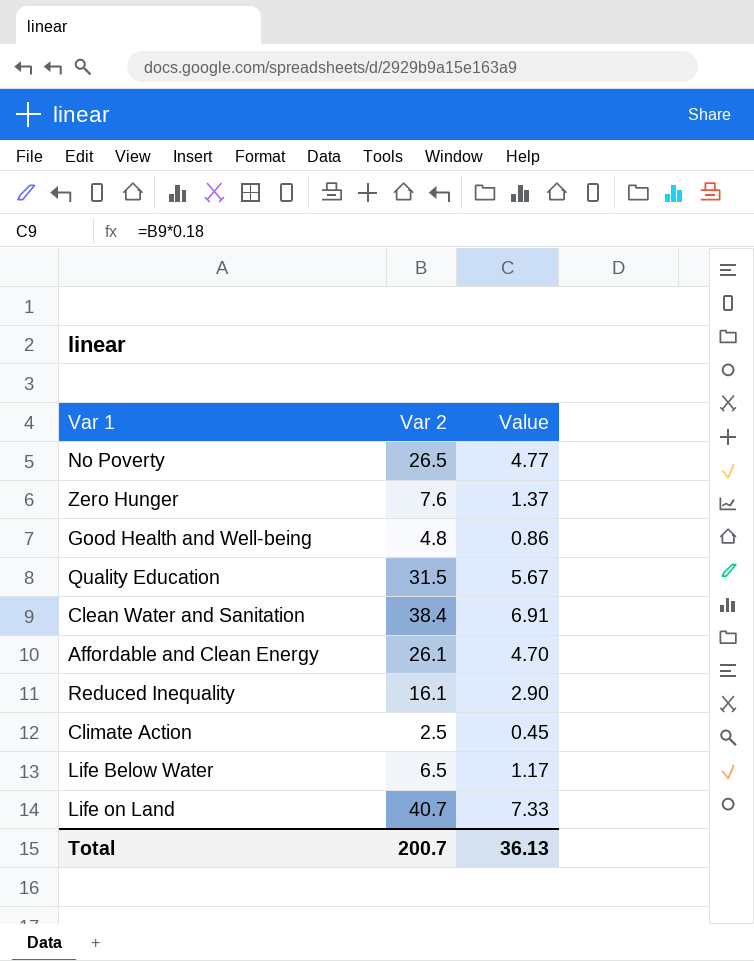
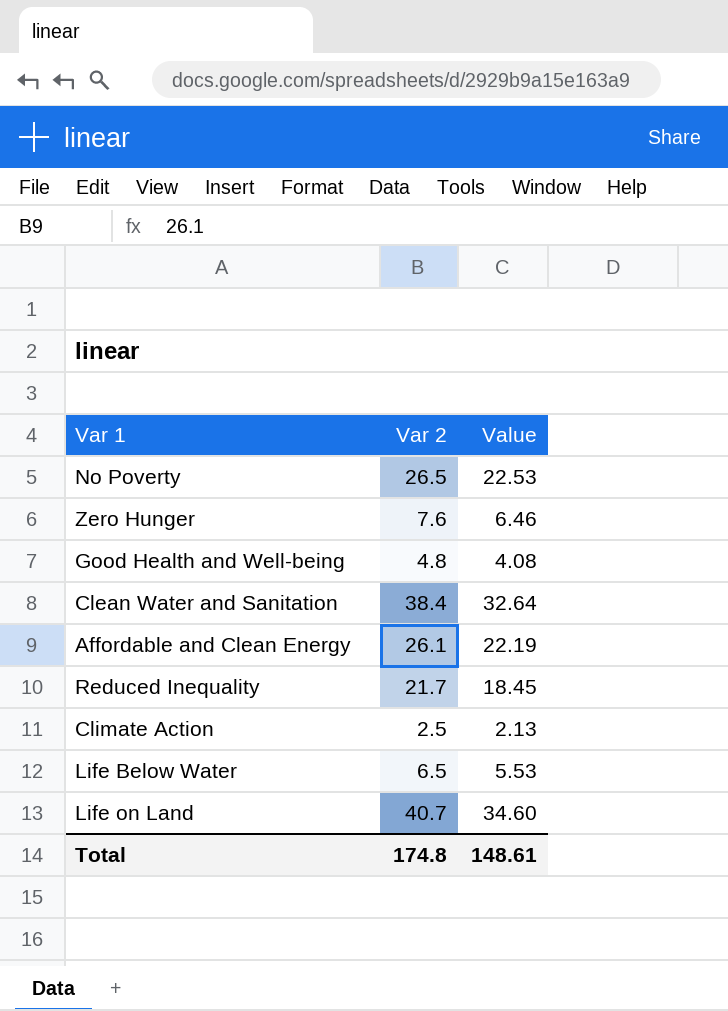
column Value | formula: [Var 2] * 0.18 -> [Var 2] * 0.85
row Quality Education: 31.5 | 5.67 -> none
Reduced Inequality | Var 2: 16.1 -> 21.7
Total | Var 2: 200.7 -> 174.8
Total | Value: 36.13 -> 148.61

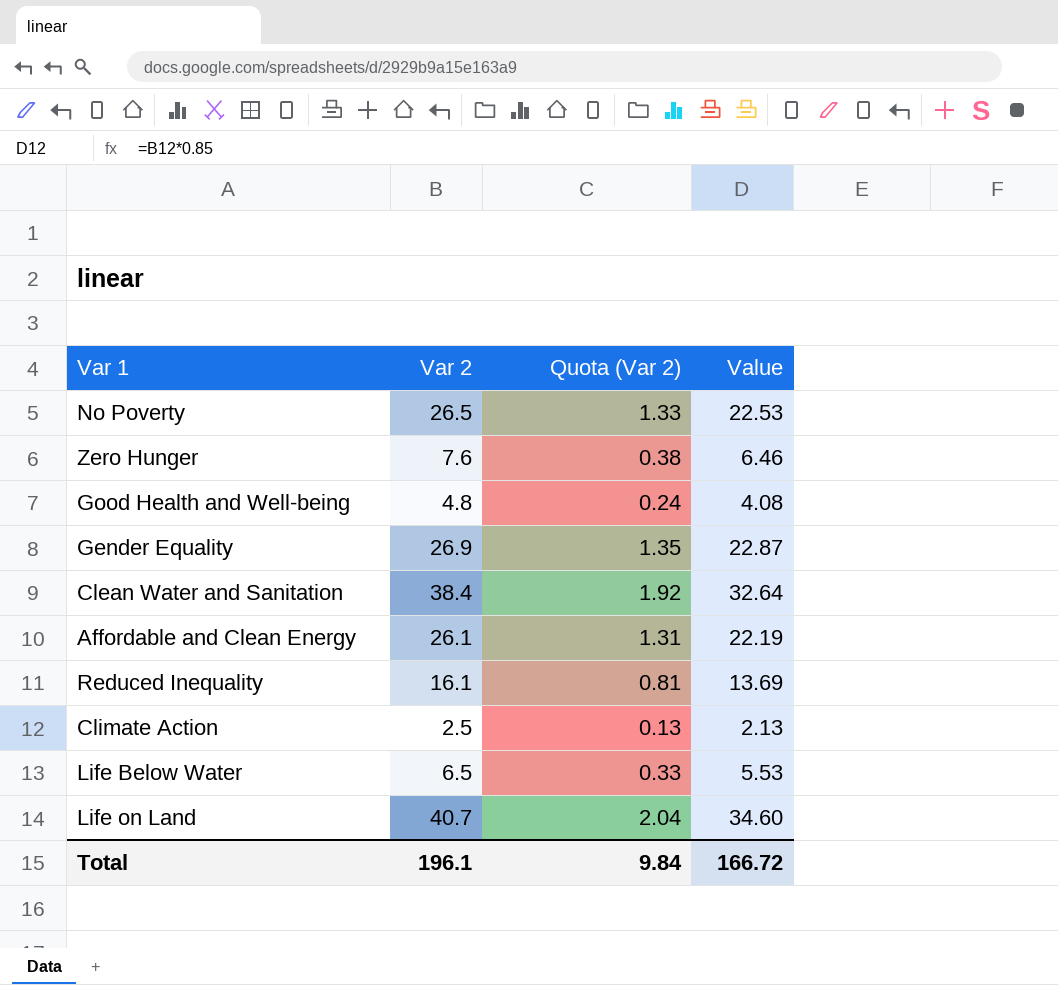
column Quota (Var 2) | formula: none -> [Var 2] * 0.05
row Gender Equality: none -> 26.9 | 1.35 | 22.87
Reduced Inequality | Var 2: 21.7 -> 16.1
Reduced Inequality | Value: 18.45 -> 13.69
Total | Var 2: 174.8 -> 196.1
Total | Value: 148.61 -> 166.72

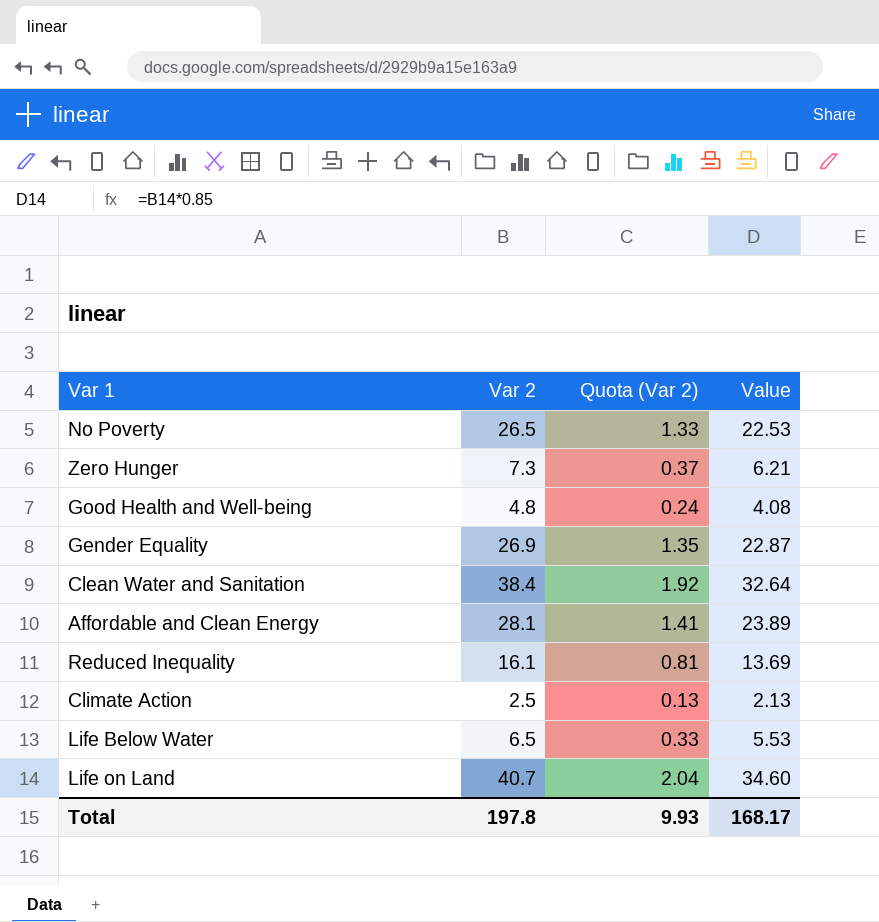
Zero Hunger | Var 2: 7.6 -> 7.3
Zero Hunger | Quota (Var 2): 0.38 -> 0.37
Zero Hunger | Value: 6.46 -> 6.21
Affordable and Clean Energy | Var 2: 26.1 -> 28.1
Affordable and Clean Energy | Quota (Var 2): 1.31 -> 1.41
Affordable and Clean Energy | Value: 22.19 -> 23.89
Total | Var 2: 196.1 -> 197.8
Total | Quota (Var 2): 9.84 -> 9.93
Total | Value: 166.72 -> 168.17

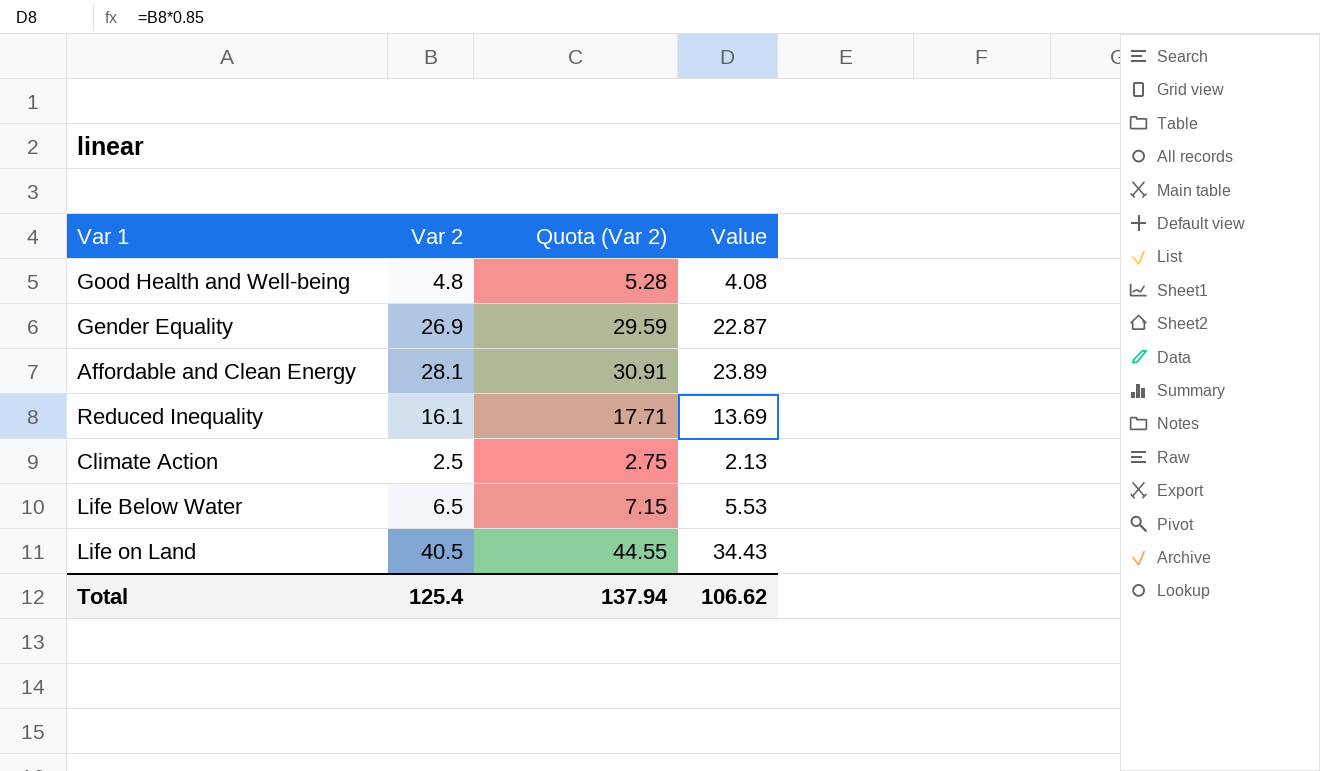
column Quota (Var 2) | formula: [Var 2] * 0.05 -> [Var 2] * 1.1
row No Poverty: 26.5 | 1.33 | 22.53 -> none
row Zero Hunger: 7.3 | 0.37 | 6.21 -> none
row Clean Water and Sanitation: 38.4 | 1.92 | 32.64 -> none
Life on Land | Var 2: 40.7 -> 40.5
Life on Land | Value: 34.60 -> 34.43
Total | Var 2: 197.8 -> 125.4
Total | Quota (Var 2): 9.93 -> 137.94
Total | Value: 168.17 -> 106.62

